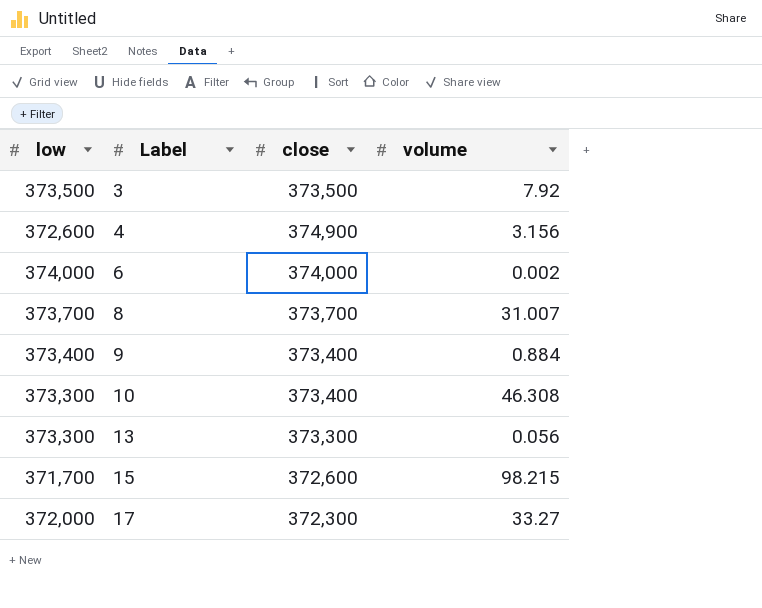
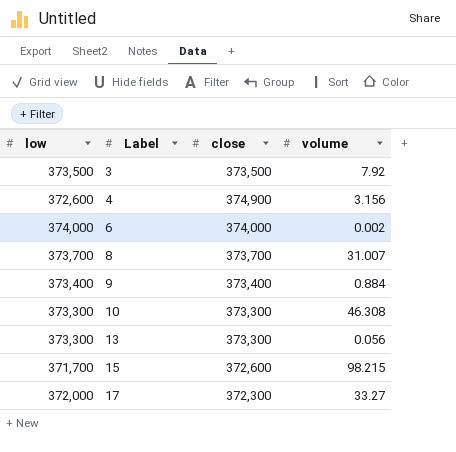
10 | close: 373,400 -> 373,300

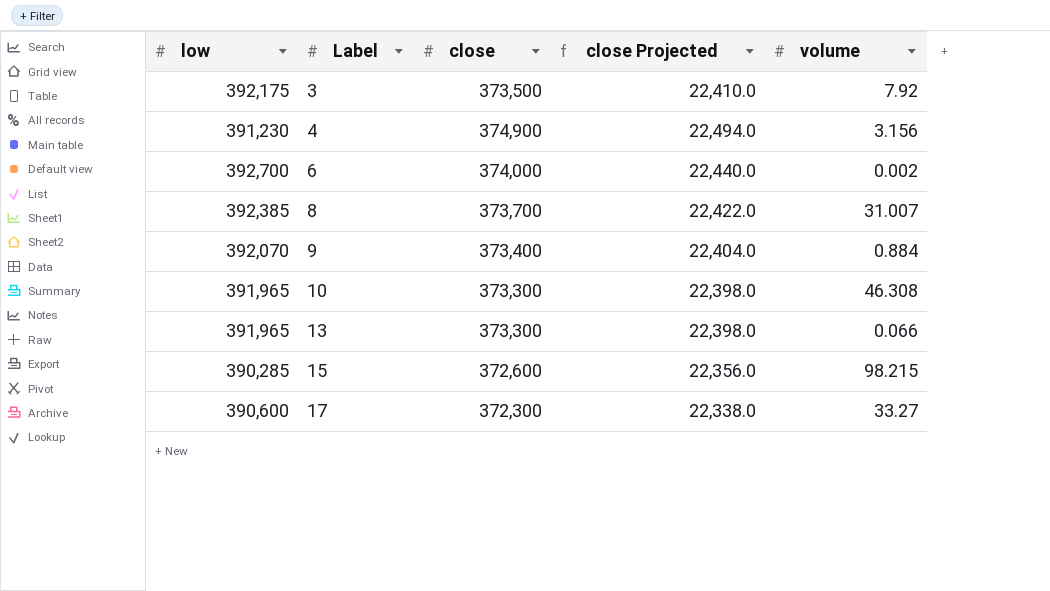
column close Projected | formula: none -> [close] * 0.06
3 | low: 373,500 -> 392,175
4 | low: 372,600 -> 391,230
6 | low: 374,000 -> 392,700
8 | low: 373,700 -> 392,385
9 | low: 373,400 -> 392,070
10 | low: 373,300 -> 391,965
13 | low: 373,300 -> 391,965
13 | volume: 0.056 -> 0.066
15 | low: 371,700 -> 390,285
17 | low: 372,000 -> 390,600

